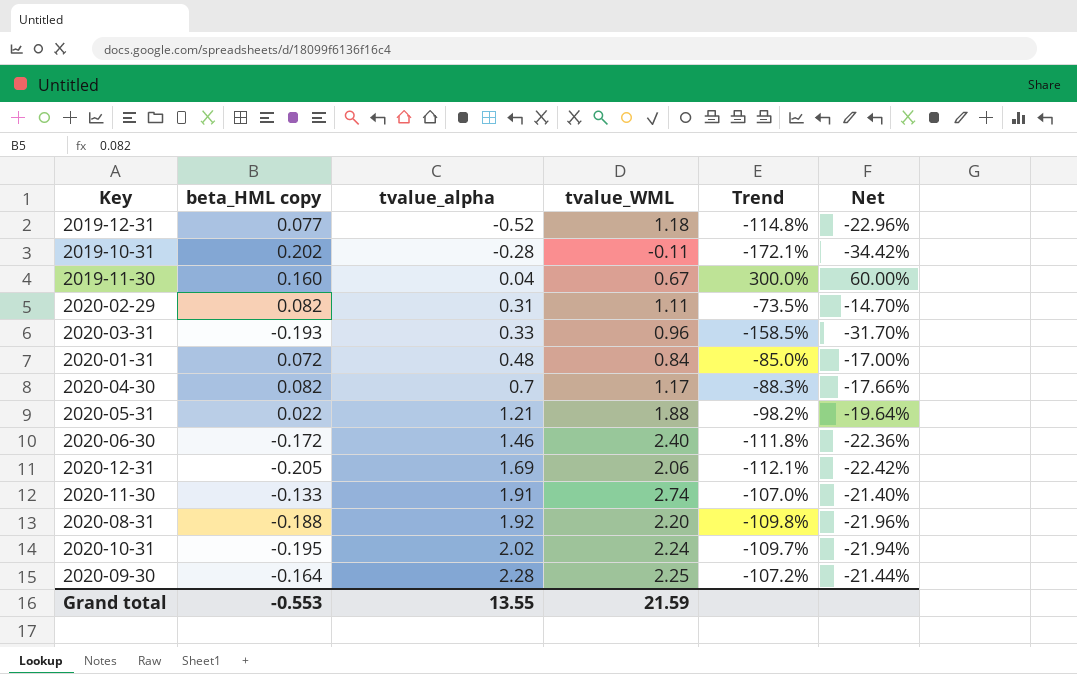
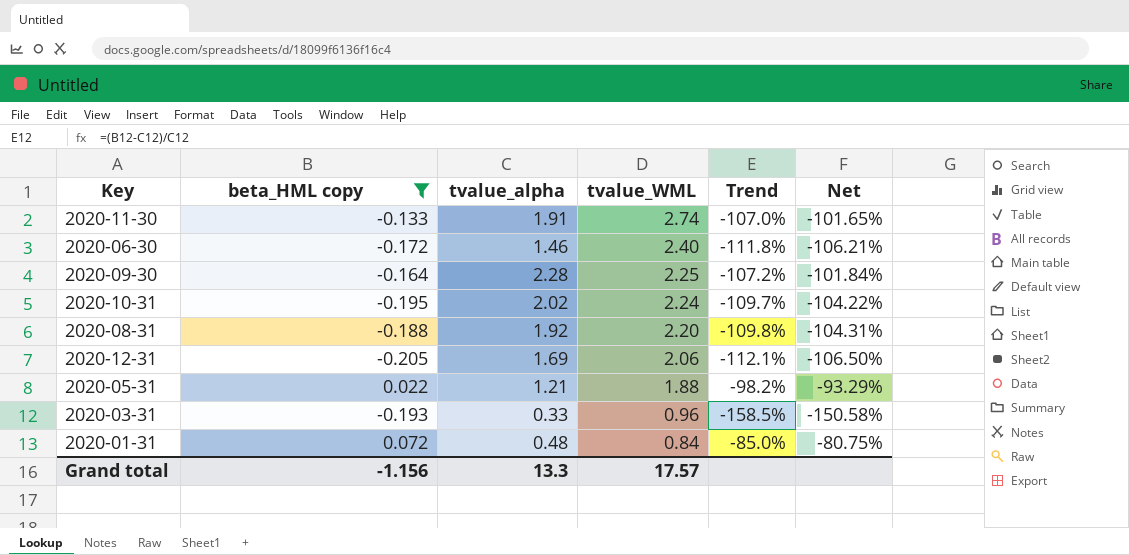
filter: none -> beta_HML copy <= 0.072
row order: tvalue_alpha ascending -> tvalue_WML descending
column Net | formula: [Trend] * 0.2 -> [Trend] * 0.95
Grand total | beta_HML copy: -0.553 -> -1.156
Grand total | tvalue_alpha: 13.55 -> 13.3
Grand total | tvalue_WML: 21.59 -> 17.57

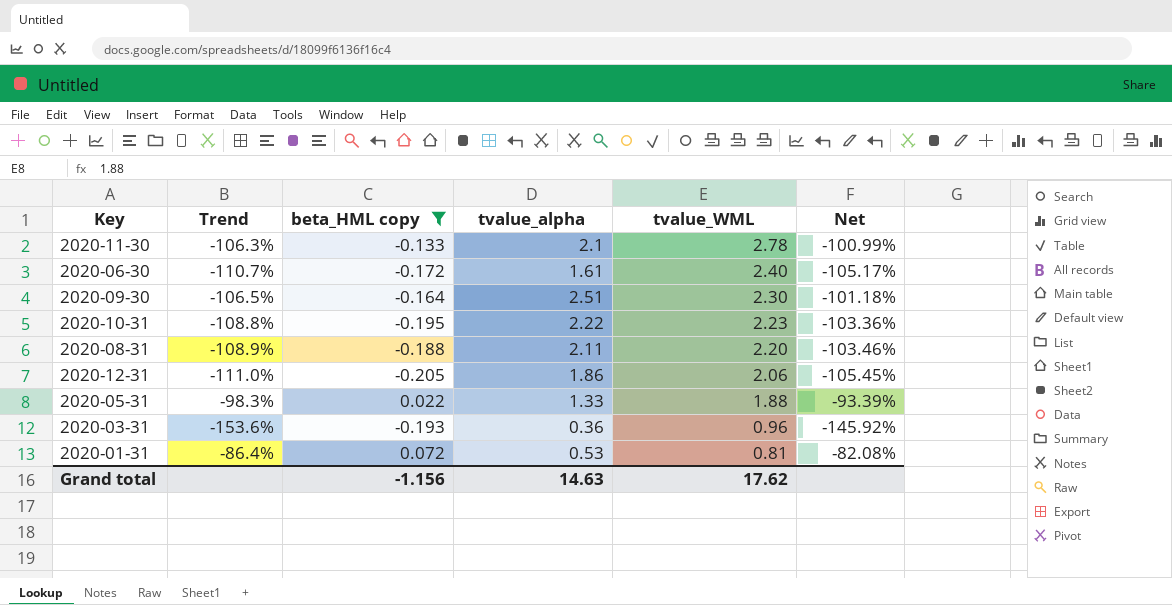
column Trend | position: 5 -> 2
2020-11-30 | Trend: -107.0% -> -106.3%
2020-11-30 | tvalue_alpha: 1.91 -> 2.1
2020-11-30 | tvalue_WML: 2.74 -> 2.78
2020-11-30 | Net: -101.65% -> -100.99%
2020-06-30 | Trend: -111.8% -> -110.7%
2020-06-30 | tvalue_alpha: 1.46 -> 1.61
2020-06-30 | Net: -106.21% -> -105.17%
2020-09-30 | Trend: -107.2% -> -106.5%
2020-09-30 | tvalue_alpha: 2.28 -> 2.51
2020-09-30 | tvalue_WML: 2.25 -> 2.30
2020-09-30 | Net: -101.84% -> -101.18%
2020-10-31 | Trend: -109.7% -> -108.8%
2020-10-31 | tvalue_alpha: 2.02 -> 2.22
2020-10-31 | tvalue_WML: 2.24 -> 2.23
2020-10-31 | Net: -104.22% -> -103.36%
2020-08-31 | Trend: -109.8% -> -108.9%
2020-08-31 | tvalue_alpha: 1.92 -> 2.11
2020-08-31 | Net: -104.31% -> -103.46%
2020-12-31 | Trend: -112.1% -> -111.0%
2020-12-31 | tvalue_alpha: 1.69 -> 1.86
2020-12-31 | Net: -106.50% -> -105.45%
2020-05-31 | Trend: -98.2% -> -98.3%
2020-05-31 | tvalue_alpha: 1.21 -> 1.33
2020-05-31 | Net: -93.29% -> -93.39%
2020-03-31 | Trend: -158.5% -> -153.6%
2020-03-31 | tvalue_alpha: 0.33 -> 0.36
2020-03-31 | Net: -150.58% -> -145.92%
2020-01-31 | Trend: -85.0% -> -86.4%
2020-01-31 | tvalue_alpha: 0.48 -> 0.53
2020-01-31 | tvalue_WML: 0.84 -> 0.81
2020-01-31 | Net: -80.75% -> -82.08%
Grand total | tvalue_alpha: 13.3 -> 14.63
Grand total | tvalue_WML: 17.57 -> 17.62

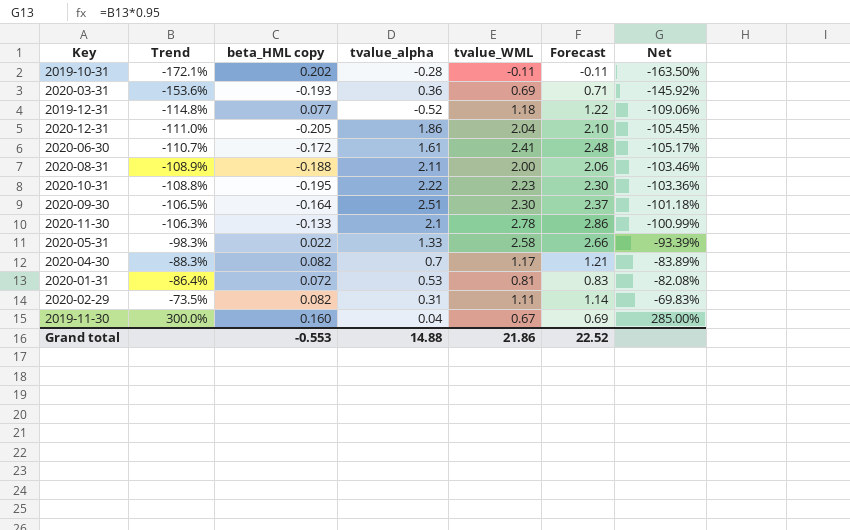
filter: beta_HML copy <= 0.072 -> none
row order: tvalue_WML descending -> Trend ascending
column Forecast | formula: none -> [tvalue_WML] * 1.03
2020-03-31 | tvalue_WML: 0.96 -> 0.69
2020-12-31 | tvalue_WML: 2.06 -> 2.04
2020-06-30 | tvalue_WML: 2.40 -> 2.41
2020-08-31 | tvalue_WML: 2.20 -> 2.00
2020-05-31 | tvalue_WML: 1.88 -> 2.58
Grand total | beta_HML copy: -1.156 -> -0.553
Grand total | tvalue_alpha: 14.63 -> 14.88
Grand total | tvalue_WML: 17.62 -> 21.86

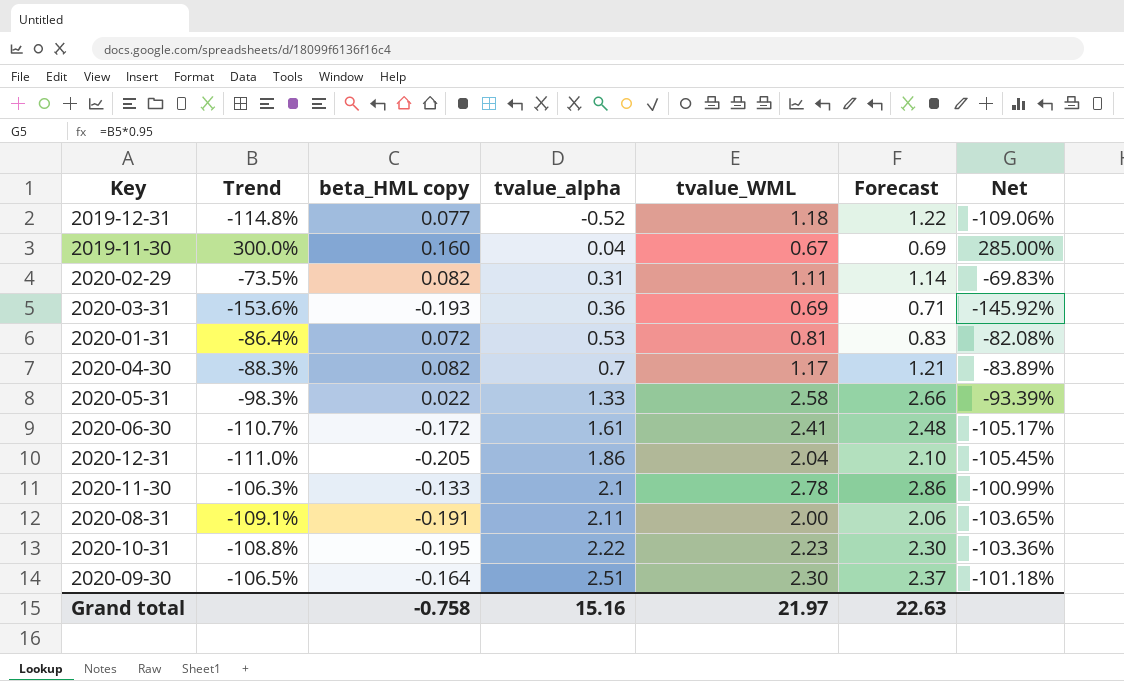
row order: Trend ascending -> tvalue_alpha ascending
row 2019-10-31: -172.1% | 0.202 | -0.28 | -0.11 | -0.11 | -163.50% -> none
2020-08-31 | Trend: -108.9% -> -109.1%
2020-08-31 | beta_HML copy: -0.188 -> -0.191
2020-08-31 | Net: -103.46% -> -103.65%
Grand total | beta_HML copy: -0.553 -> -0.758
Grand total | tvalue_alpha: 14.88 -> 15.16
Grand total | tvalue_WML: 21.86 -> 21.97
Grand total | Forecast: 22.52 -> 22.63

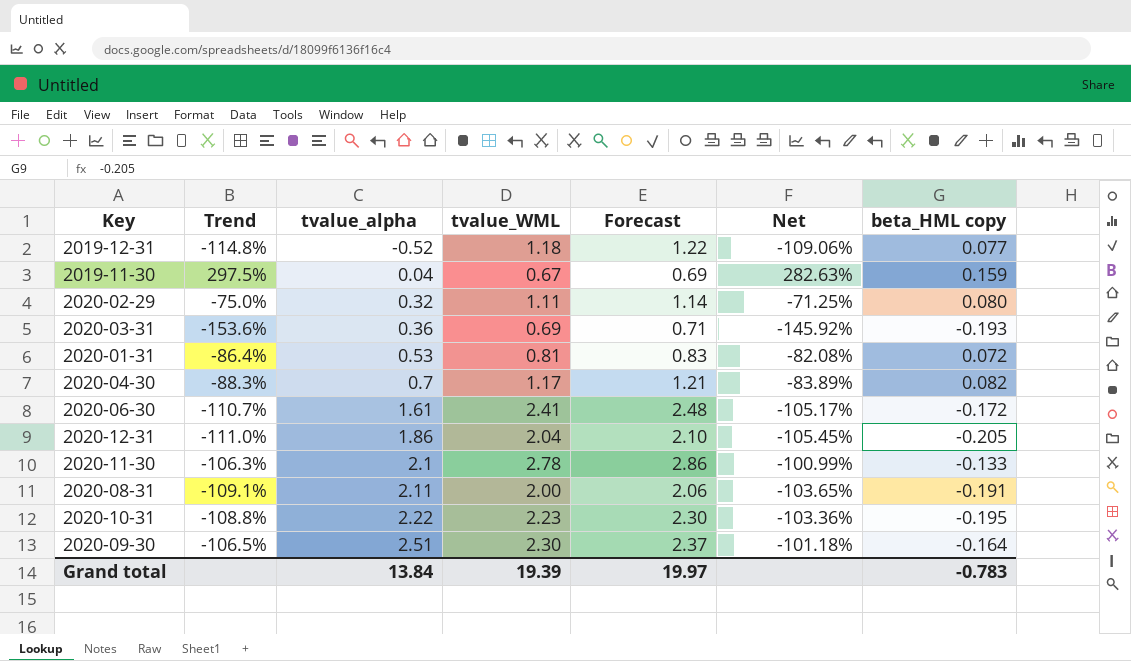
column beta_HML copy | position: 3 -> 7
row 2020-05-31: -98.3% | 0.022 | 1.33 | 2.58 | 2.66 | -93.39% -> none
2019-11-30 | Trend: 300.0% -> 297.5%
2019-11-30 | Net: 285.00% -> 282.63%
2019-11-30 | beta_HML copy: 0.160 -> 0.159
2020-02-29 | Trend: -73.5% -> -75.0%
2020-02-29 | tvalue_alpha: 0.31 -> 0.32
2020-02-29 | Net: -69.83% -> -71.25%
2020-02-29 | beta_HML copy: 0.082 -> 0.080
Grand total | tvalue_alpha: 15.16 -> 13.84
Grand total | tvalue_WML: 21.97 -> 19.39
Grand total | Forecast: 22.63 -> 19.97
Grand total | beta_HML copy: -0.758 -> -0.783

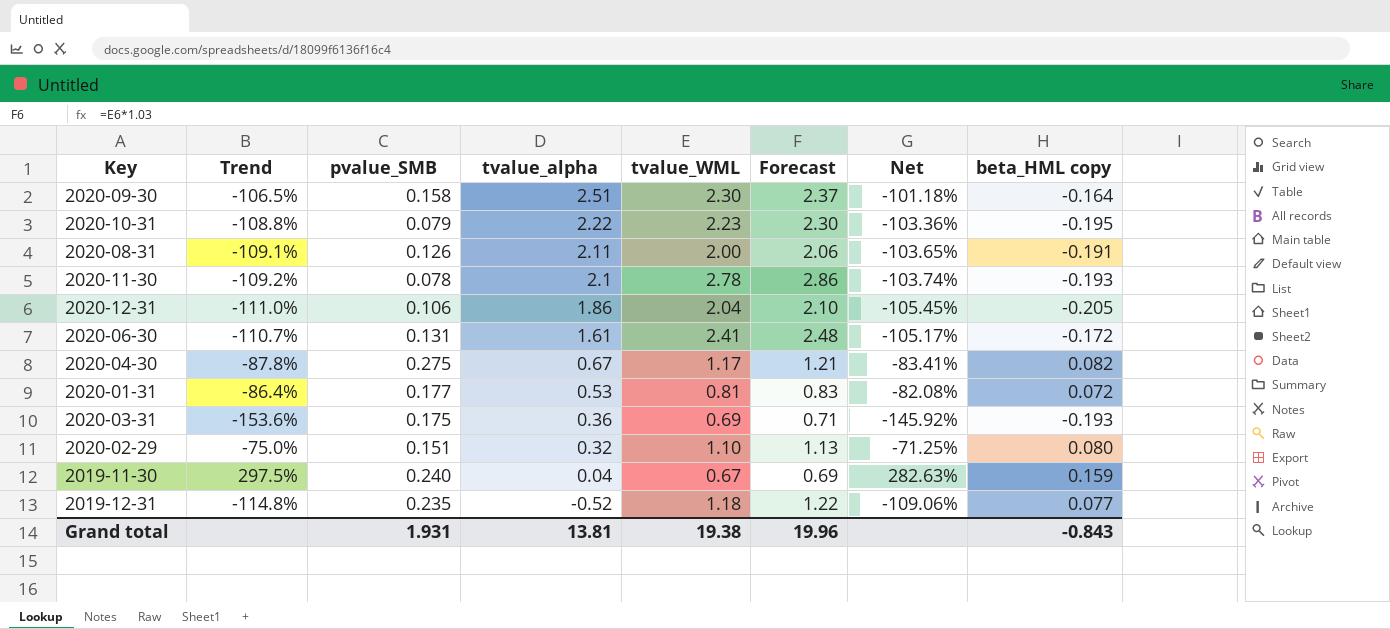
row order: tvalue_alpha ascending -> tvalue_alpha descending
column pvalue_SMB | position: none -> 3
2020-11-30 | Trend: -106.3% -> -109.2%
2020-11-30 | Net: -100.99% -> -103.74%
2020-11-30 | beta_HML copy: -0.133 -> -0.193
2020-04-30 | Trend: -88.3% -> -87.8%
2020-04-30 | tvalue_alpha: 0.7 -> 0.67
2020-04-30 | Net: -83.89% -> -83.41%
2020-02-29 | tvalue_WML: 1.11 -> 1.10
2020-02-29 | Forecast: 1.14 -> 1.13
Grand total | tvalue_alpha: 13.84 -> 13.81
Grand total | tvalue_WML: 19.39 -> 19.38
Grand total | Forecast: 19.97 -> 19.96
Grand total | beta_HML copy: -0.783 -> -0.843

